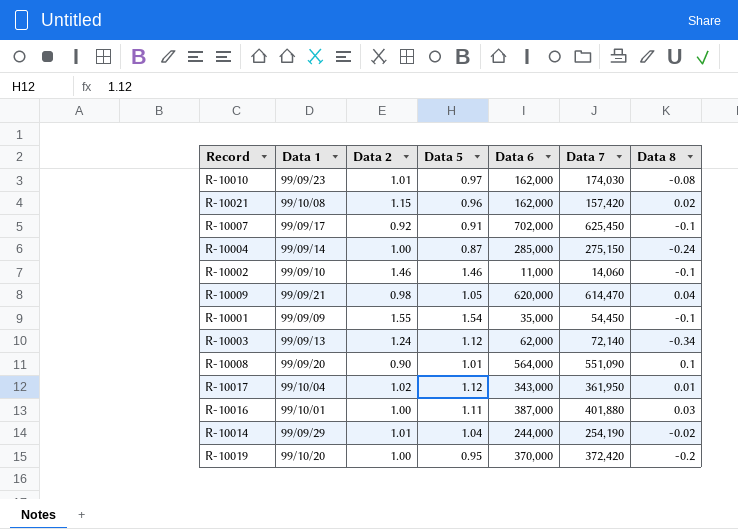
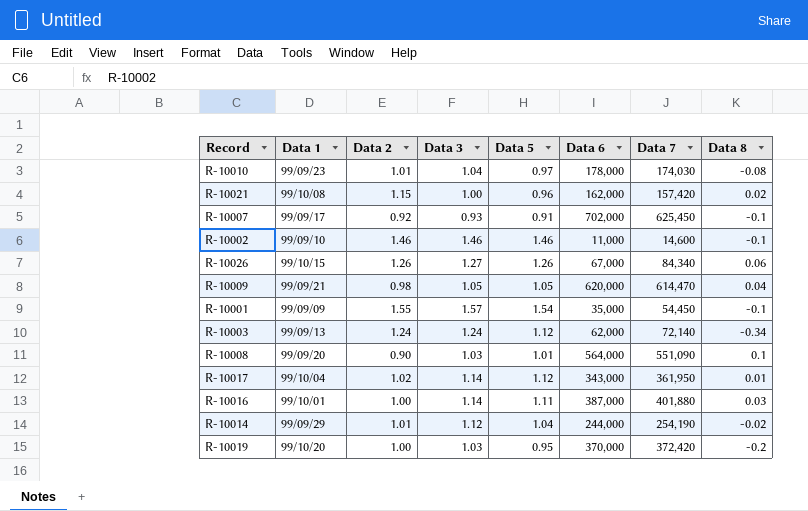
column Data 3 | position: none -> 4
row R-10004: 99/09/14 | 1.00 | 0.87 | 285,000 | 275,150 | -0.24 -> none
R-10010 | Data 6: 162,000 -> 178,000
R-10002 | Data 7: 14,060 -> 14,600
row R-10026: none -> 99/10/15 | 1.26 | 1.27 | 1.26 | 67,000 | 84,340 | 0.06

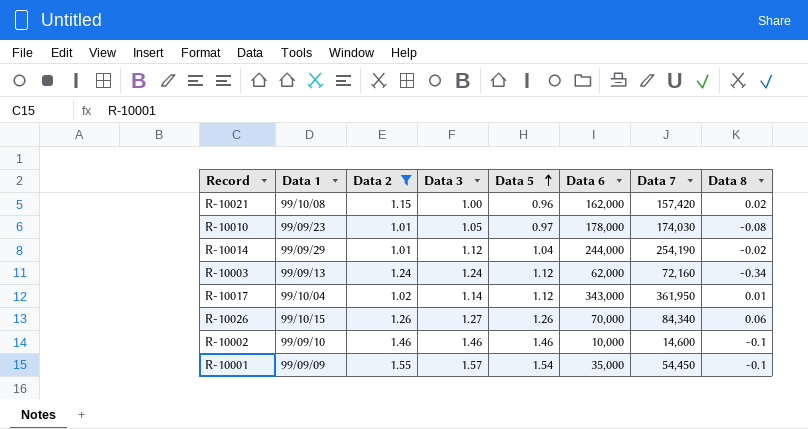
filter: none -> Data 2 >= 1.01
row order: none -> Data 5 ascending
R-10010 | Data 3: 1.04 -> 1.05
R-10003 | Data 7: 72,140 -> 72,160
R-10026 | Data 6: 67,000 -> 70,000
R-10002 | Data 6: 11,000 -> 10,000

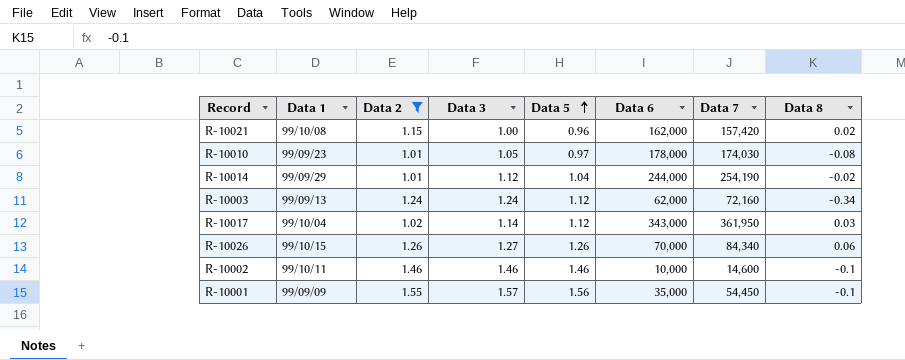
R-10017 | Data 8: 0.01 -> 0.03
R-10002 | Data 1: 99/09/10 -> 99/10/11
R-10001 | Data 5: 1.54 -> 1.56

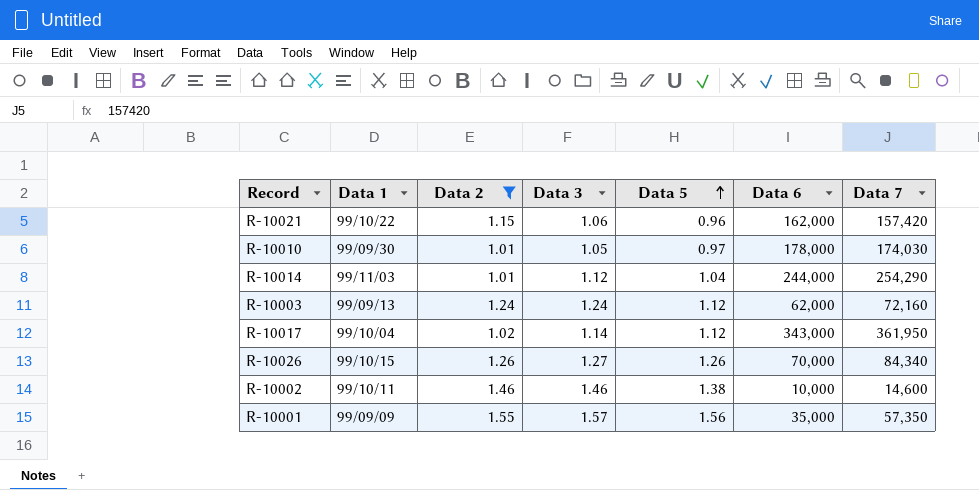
column Data 8 | position: 8 -> none
R-10021 | Data 1: 99/10/08 -> 99/10/22
R-10021 | Data 3: 1.00 -> 1.06
R-10010 | Data 1: 99/09/23 -> 99/09/30
R-10014 | Data 1: 99/09/29 -> 99/11/03
R-10014 | Data 7: 254,190 -> 254,290
R-10002 | Data 5: 1.46 -> 1.38
R-10001 | Data 7: 54,450 -> 57,350

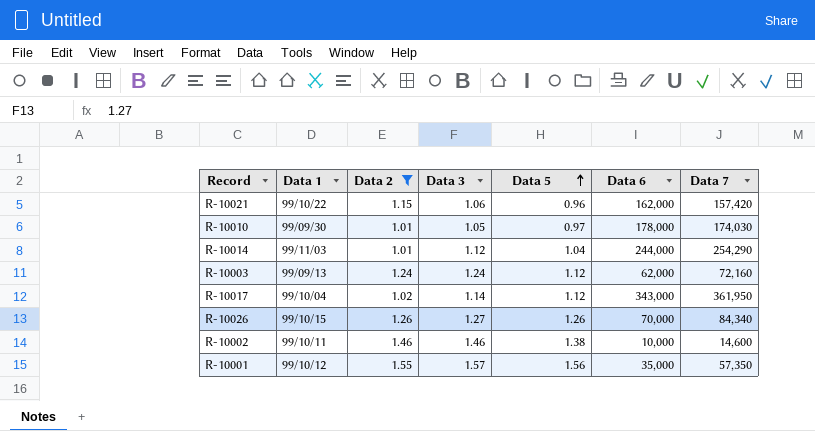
R-10001 | Data 1: 99/09/09 -> 99/10/12

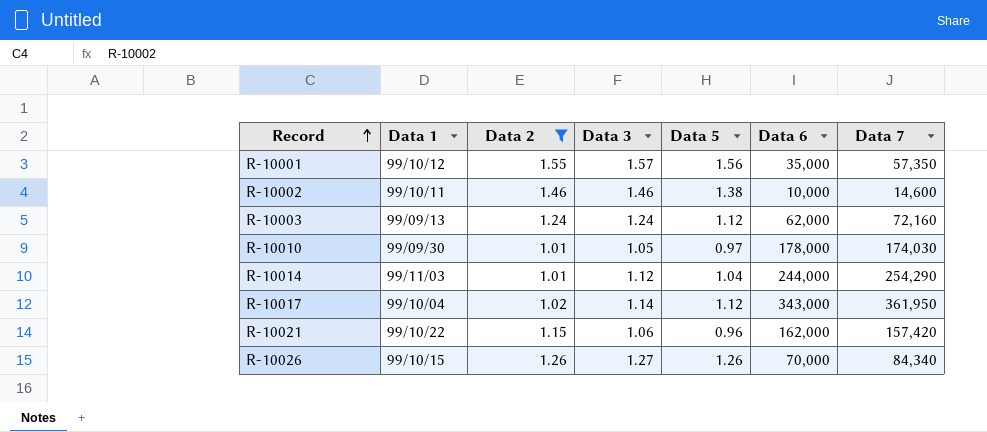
row order: Data 5 ascending -> Record ascending

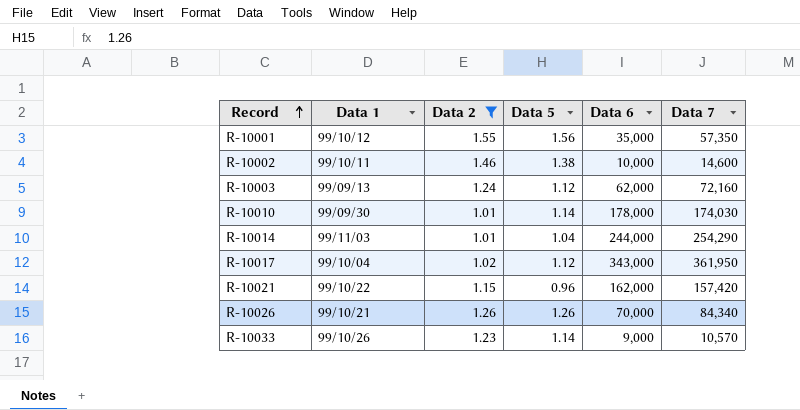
column Data 3 | position: 4 -> none
R-10010 | Data 5: 0.97 -> 1.14
R-10026 | Data 1: 99/10/15 -> 99/10/21
row R-10033: none -> 99/10/26 | 1.23 | 1.14 | 9,000 | 10,570

